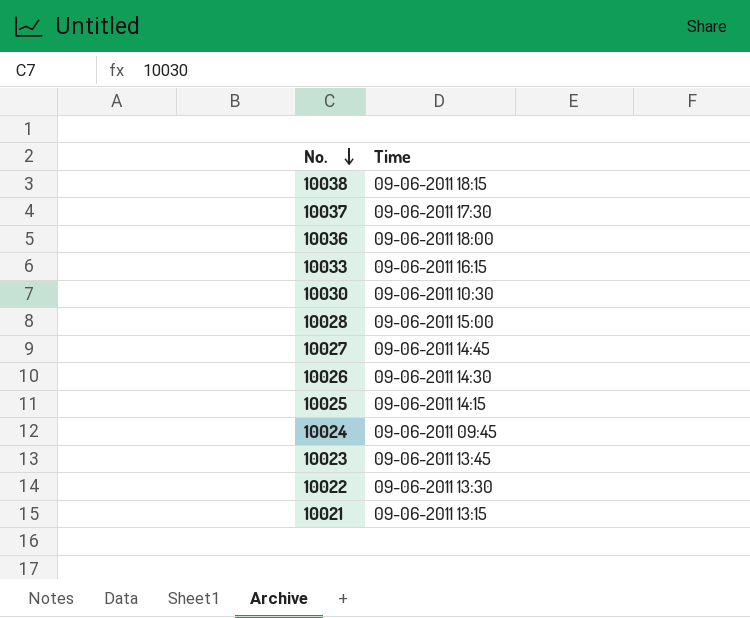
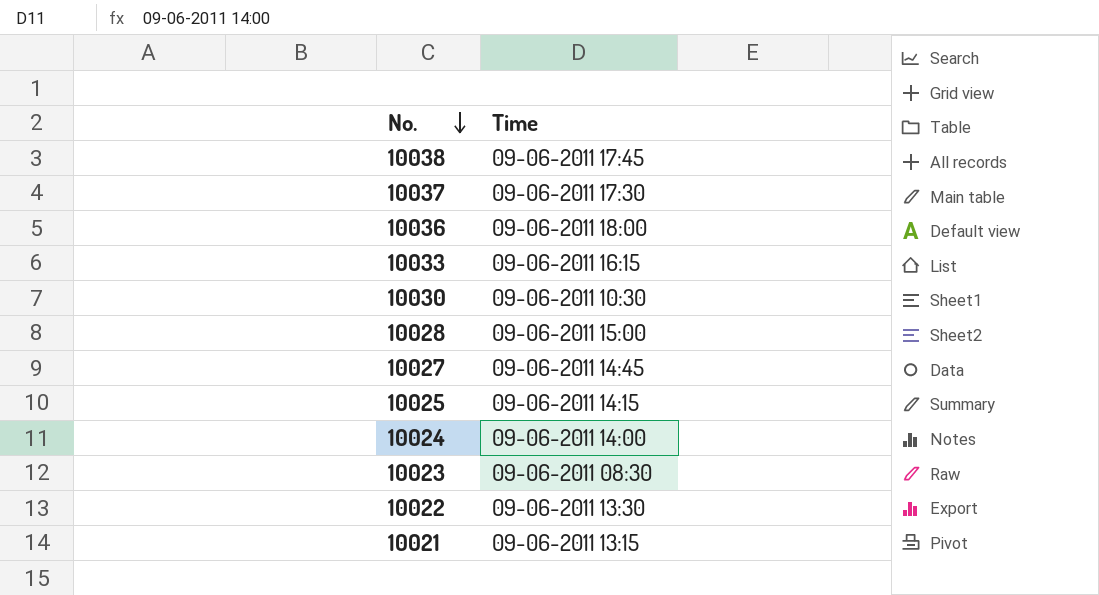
row 10026: 09-06-2011 14:30 -> none
10038 | Time: 09-06-2011 18:15 -> 09-06-2011 17:45
10024 | Time: 09-06-2011 09:45 -> 09-06-2011 14:00
10023 | Time: 09-06-2011 13:45 -> 09-06-2011 08:30

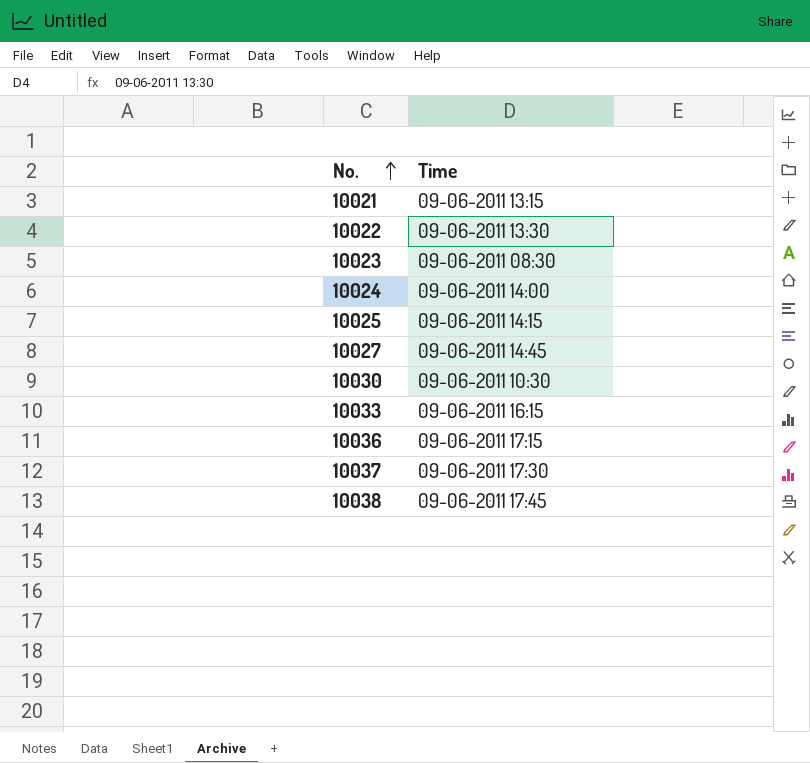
row order: No. descending -> No. ascending
row 10028: 09-06-2011 15:00 -> none
10036 | Time: 09-06-2011 18:00 -> 09-06-2011 17:15

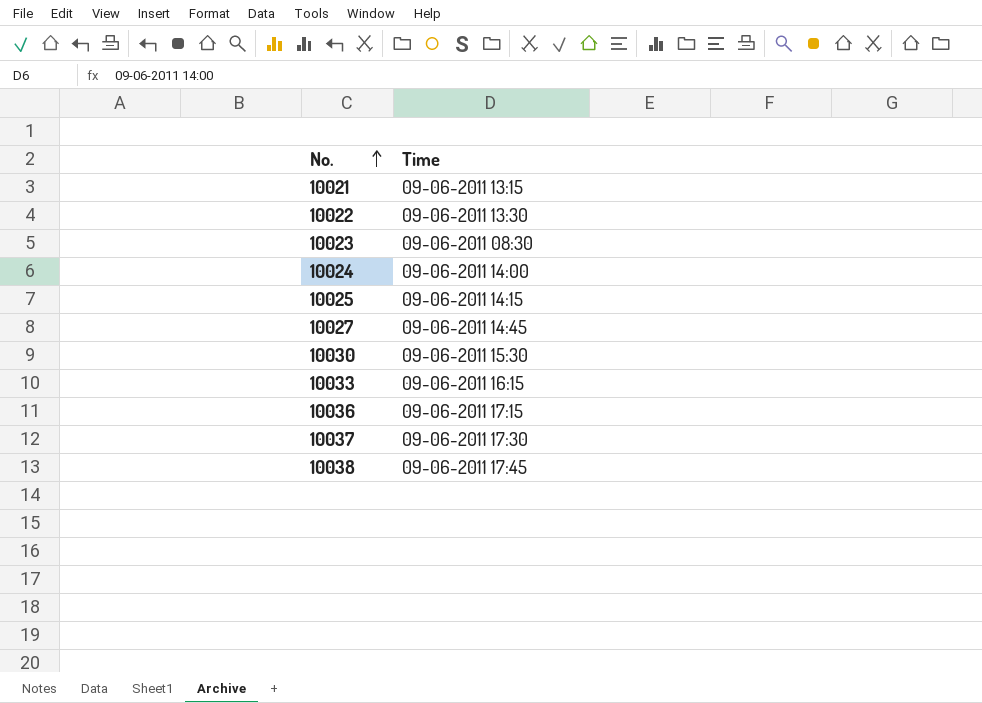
10030 | Time: 09-06-2011 10:30 -> 09-06-2011 15:30

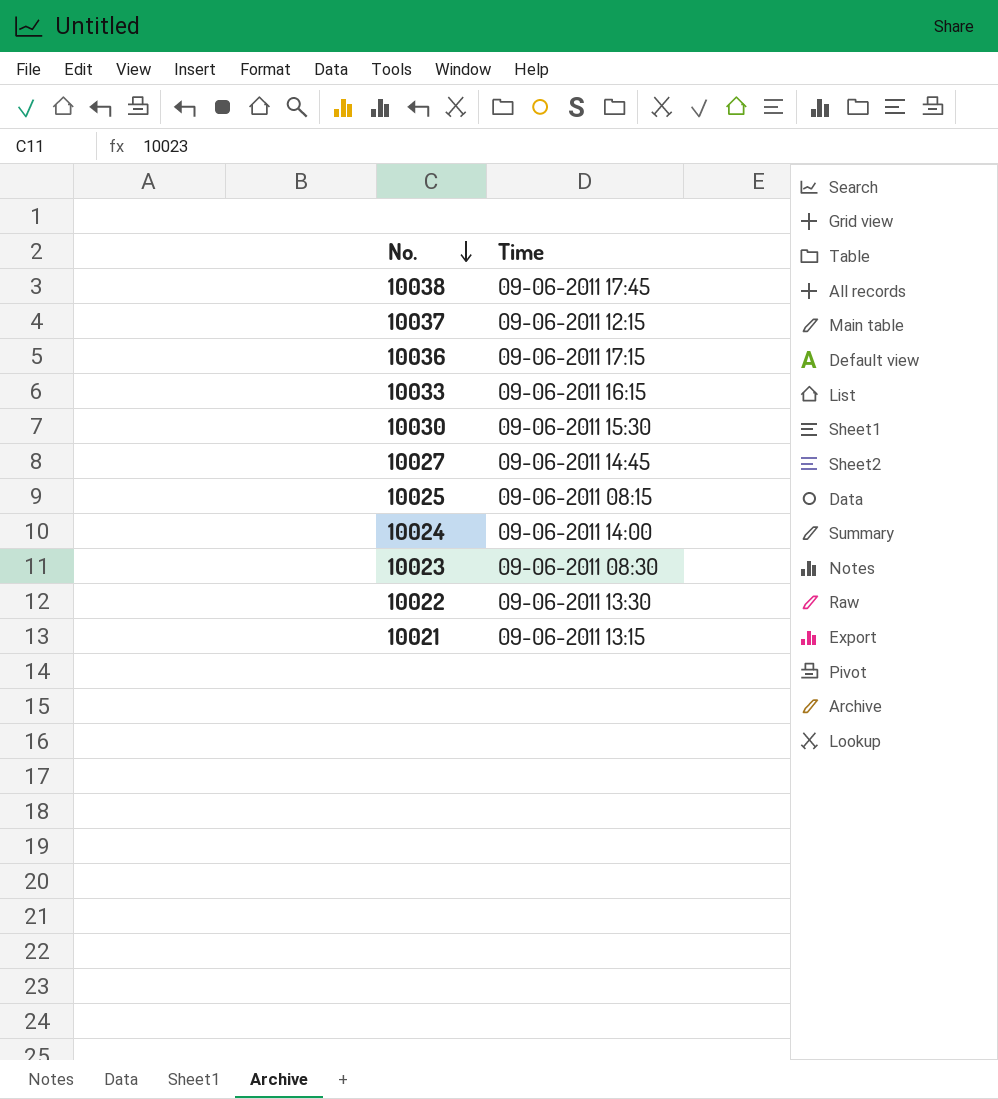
row order: No. ascending -> No. descending
10037 | Time: 09-06-2011 17:30 -> 09-06-2011 12:15
10025 | Time: 09-06-2011 14:15 -> 09-06-2011 08:15

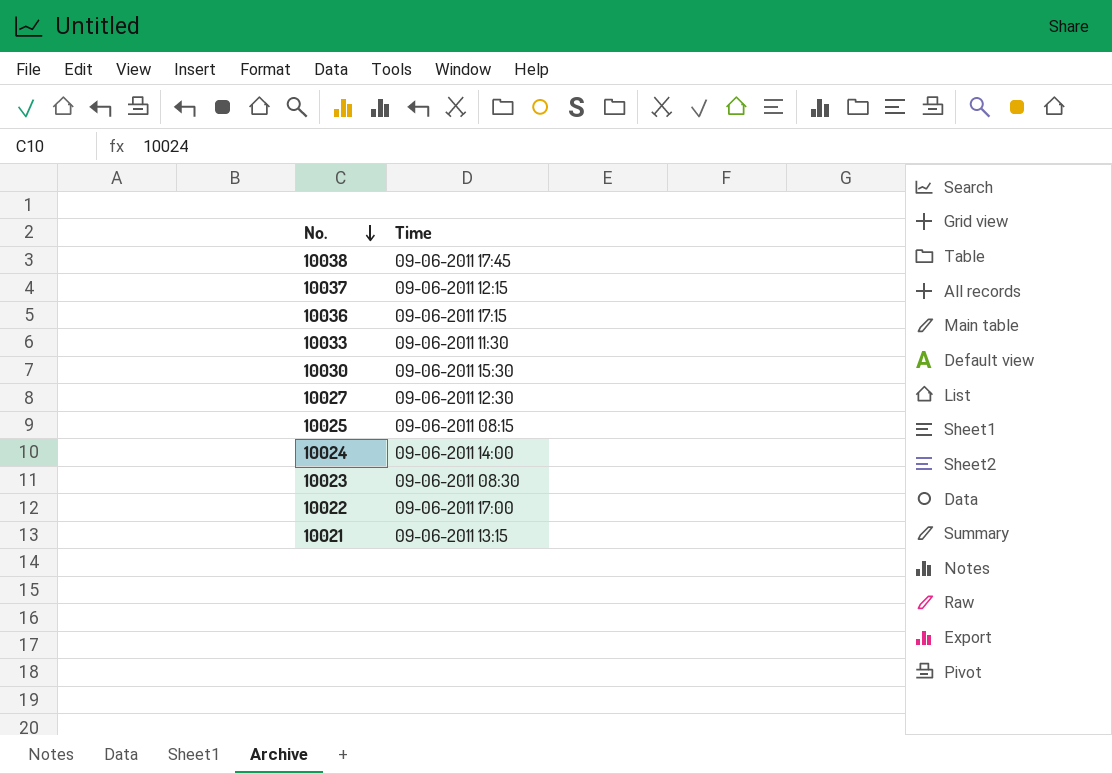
10033 | Time: 09-06-2011 16:15 -> 09-06-2011 11:30
10027 | Time: 09-06-2011 14:45 -> 09-06-2011 12:30
10022 | Time: 09-06-2011 13:30 -> 09-06-2011 17:00

